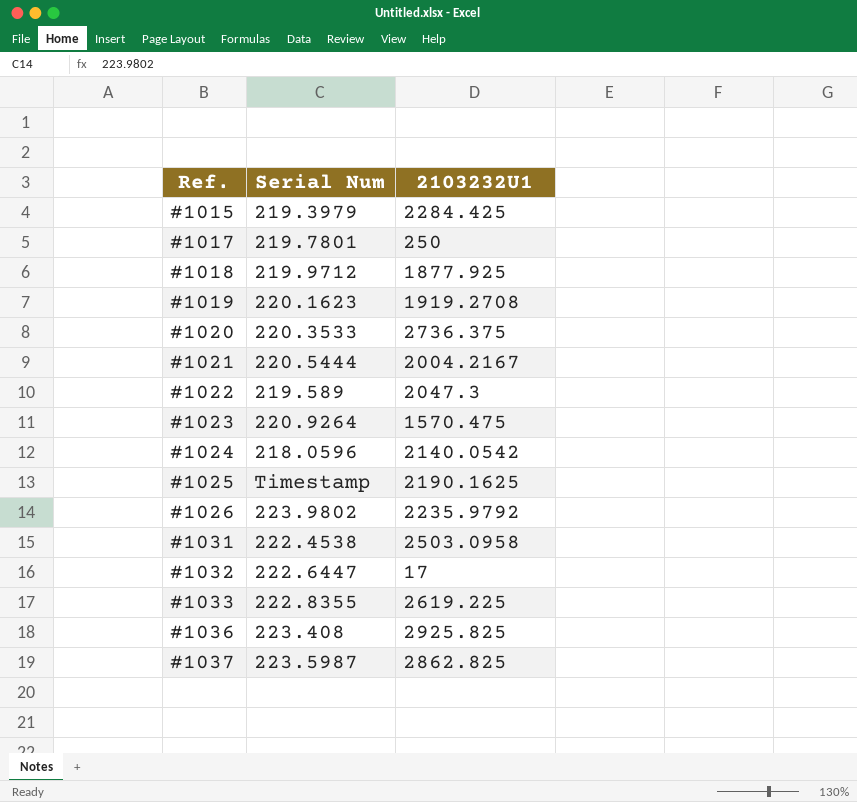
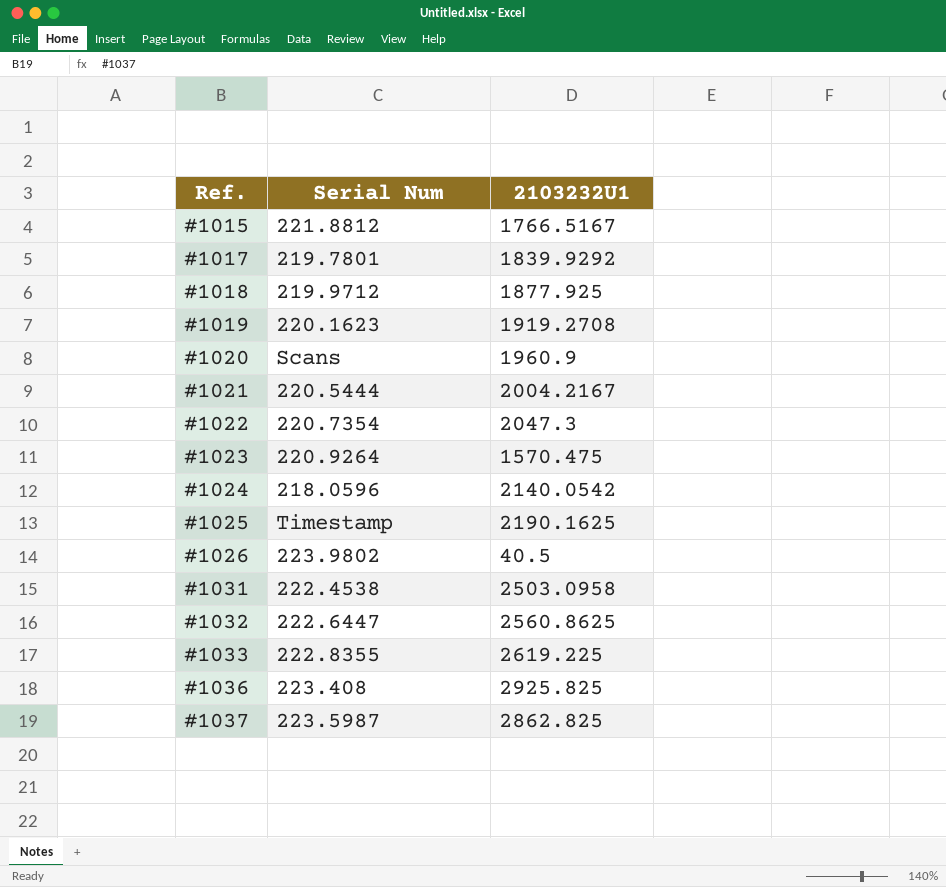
#1015 | Serial Num: 219.3979 -> 221.8812
#1015 | 2103232U1: 2284.425 -> 1766.5167
#1017 | 2103232U1: 250 -> 1839.9292
#1020 | Serial Num: 220.3533 -> Scans
#1020 | 2103232U1: 2736.375 -> 1960.9
#1022 | Serial Num: 219.589 -> 220.7354
#1026 | 2103232U1: 2235.9792 -> 40.5
#1032 | 2103232U1: 17 -> 2560.8625

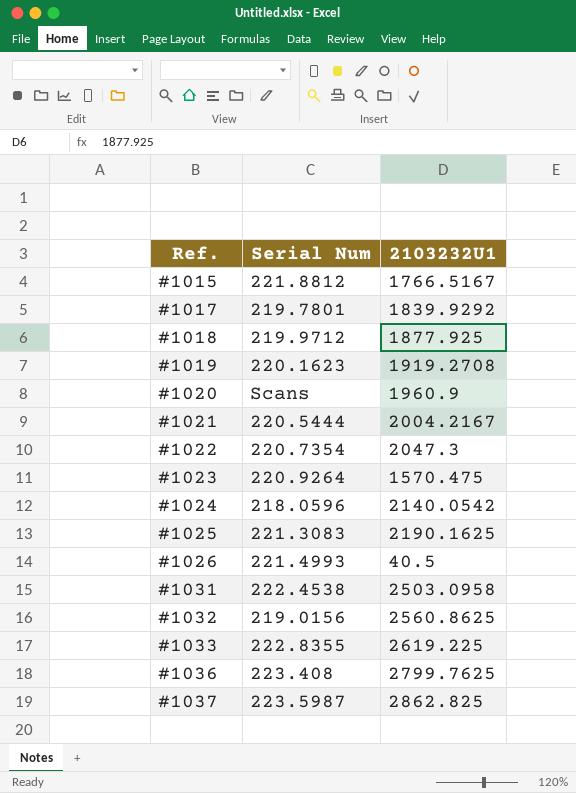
#1025 | Serial Num: Timestamp -> 221.3083
#1026 | Serial Num: 223.9802 -> 221.4993
#1032 | Serial Num: 222.6447 -> 219.0156
#1036 | 2103232U1: 2925.825 -> 2799.7625

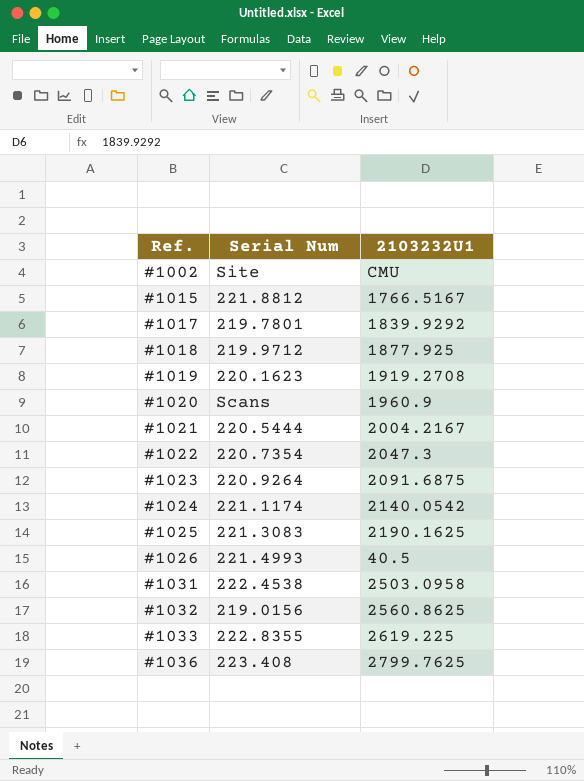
row #1037: 223.5987 | 2862.825 -> none
row #1002: none -> Site | CMU
#1023 | 2103232U1: 1570.475 -> 2091.6875
#1024 | Serial Num: 218.0596 -> 221.1174

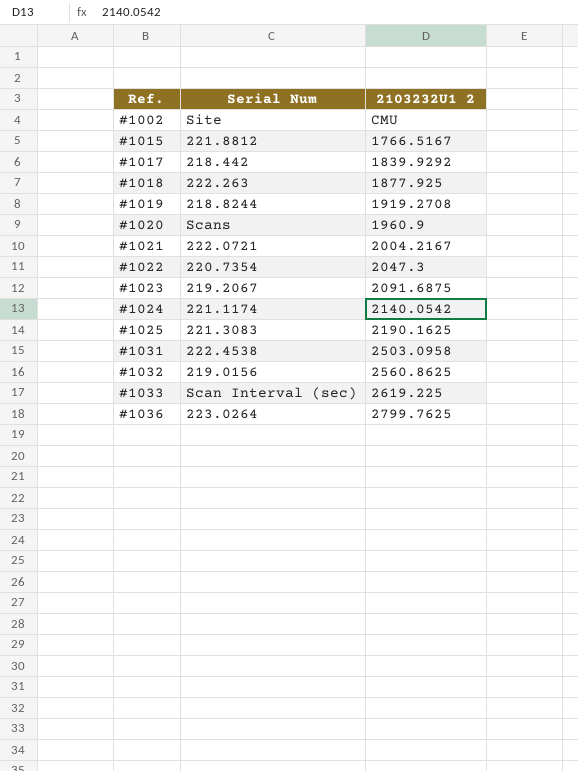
column name: 2103232U1 -> 2103232U1 2
row #1026: 221.4993 | 40.5 -> none
#1017 | Serial Num: 219.7801 -> 218.442
#1018 | Serial Num: 219.9712 -> 222.263
#1019 | Serial Num: 220.1623 -> 218.8244
#1021 | Serial Num: 220.5444 -> 222.0721
#1023 | Serial Num: 220.9264 -> 219.2067
#1033 | Serial Num: 222.8355 -> Scan Interval (sec)
#1036 | Serial Num: 223.408 -> 223.0264

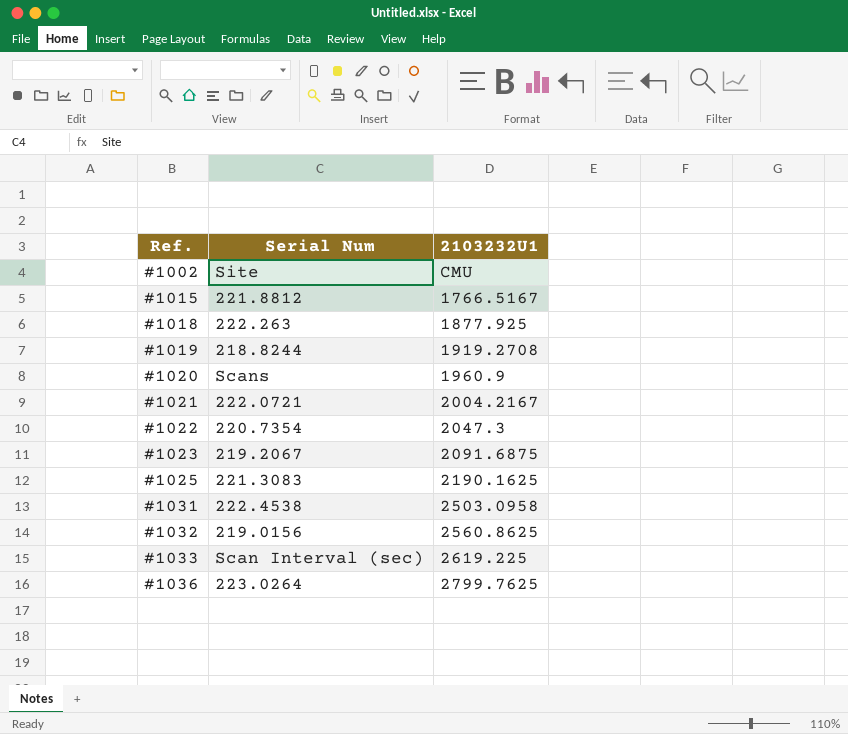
column name: 2103232U1 2 -> 2103232U1
row #1017: 218.442 | 1839.9292 -> none
row #1024: 221.1174 | 2140.0542 -> none

